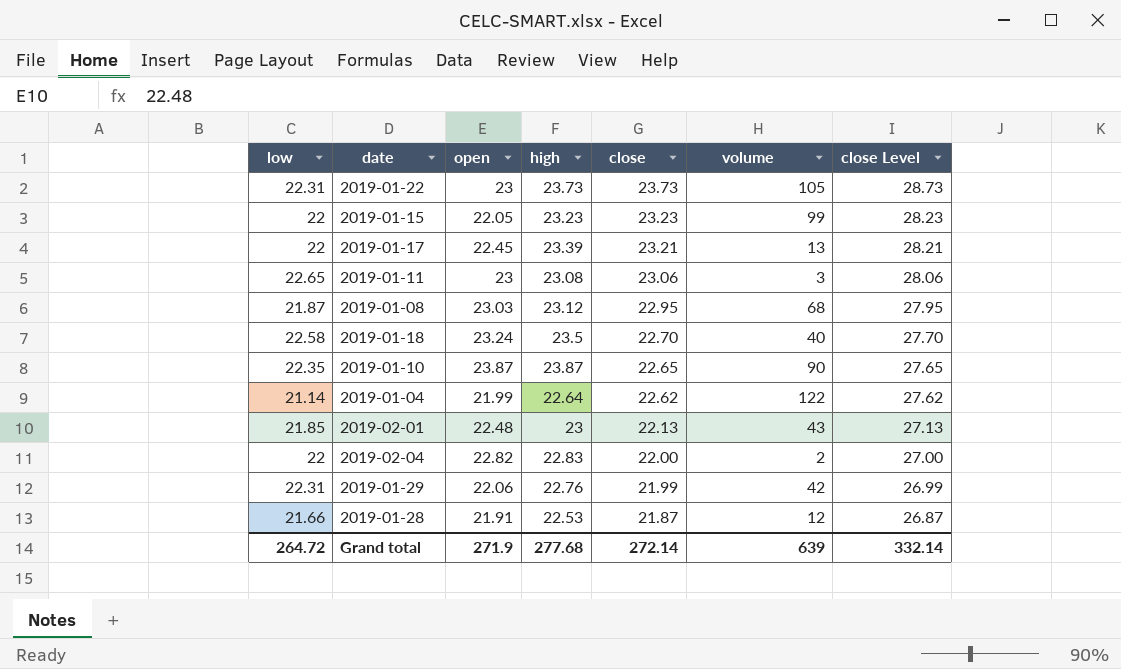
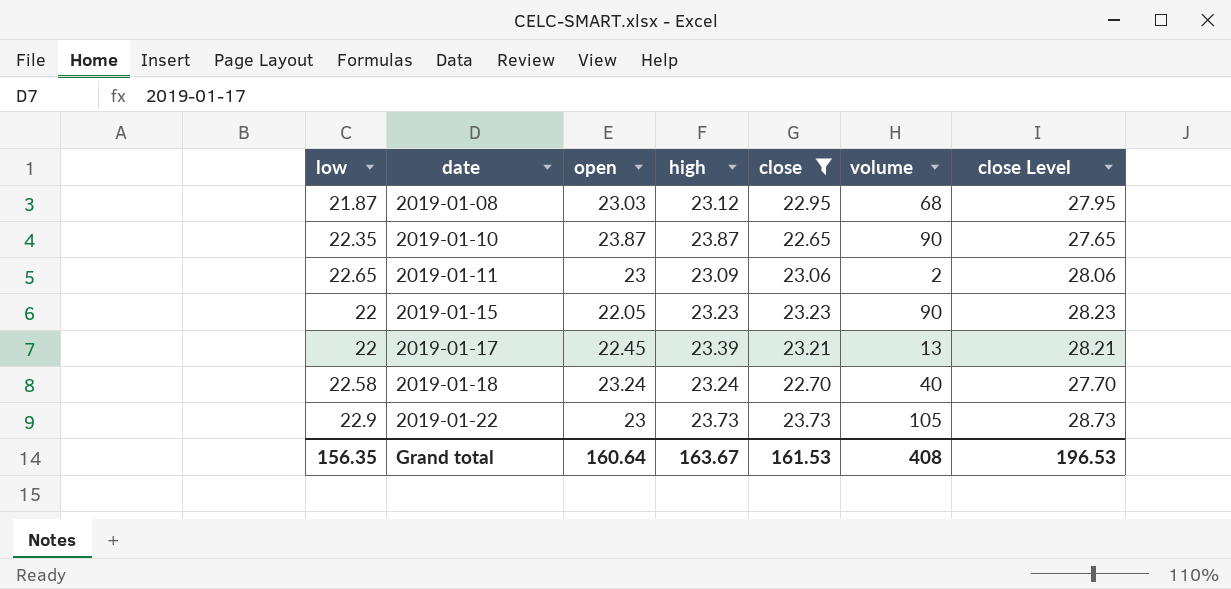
filter: none -> close >= 22.65
row order: close descending -> date ascending
2019-01-11 | high: 23.08 -> 23.09
2019-01-11 | volume: 3 -> 2
2019-01-15 | volume: 99 -> 90
2019-01-18 | high: 23.5 -> 23.24
2019-01-22 | low: 22.31 -> 22.9
Grand total | low: 264.72 -> 156.35
Grand total | open: 271.9 -> 160.64
Grand total | high: 277.68 -> 163.67
Grand total | close: 272.14 -> 161.53
Grand total | volume: 639 -> 408
Grand total | close Level: 332.14 -> 196.53

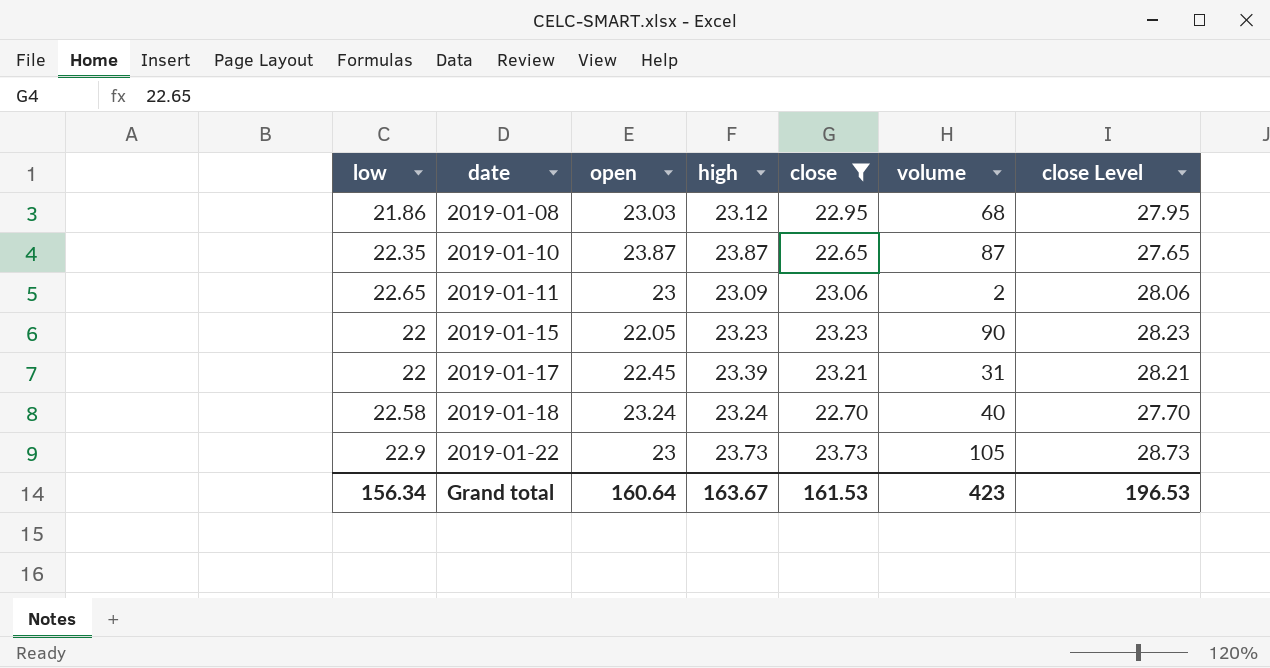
2019-01-08 | low: 21.87 -> 21.86
2019-01-10 | volume: 90 -> 87
2019-01-17 | volume: 13 -> 31
Grand total | low: 156.35 -> 156.34
Grand total | volume: 408 -> 423

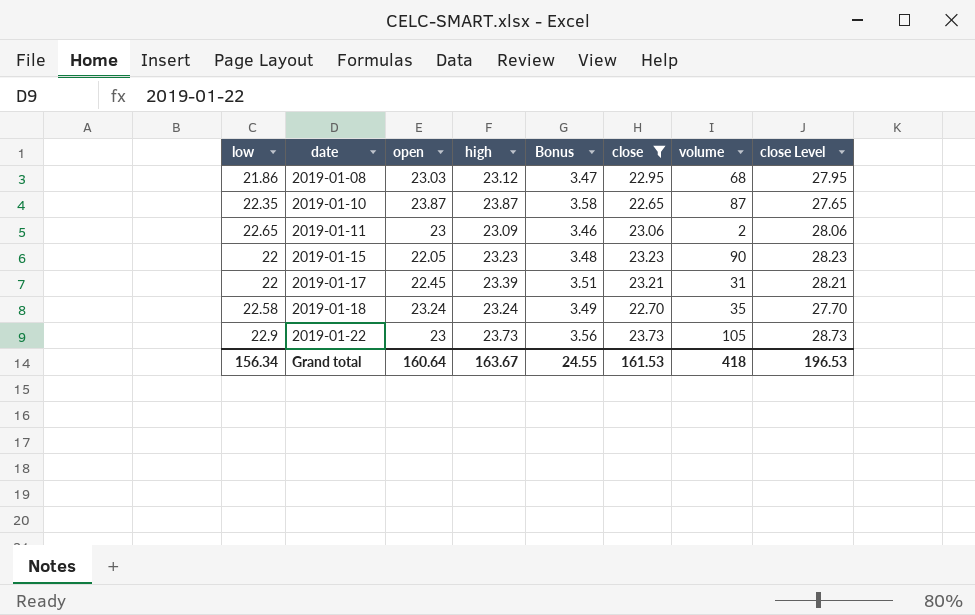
column Bonus | formula: none -> [high] * 0.15
2019-01-18 | volume: 40 -> 35
Grand total | volume: 423 -> 418

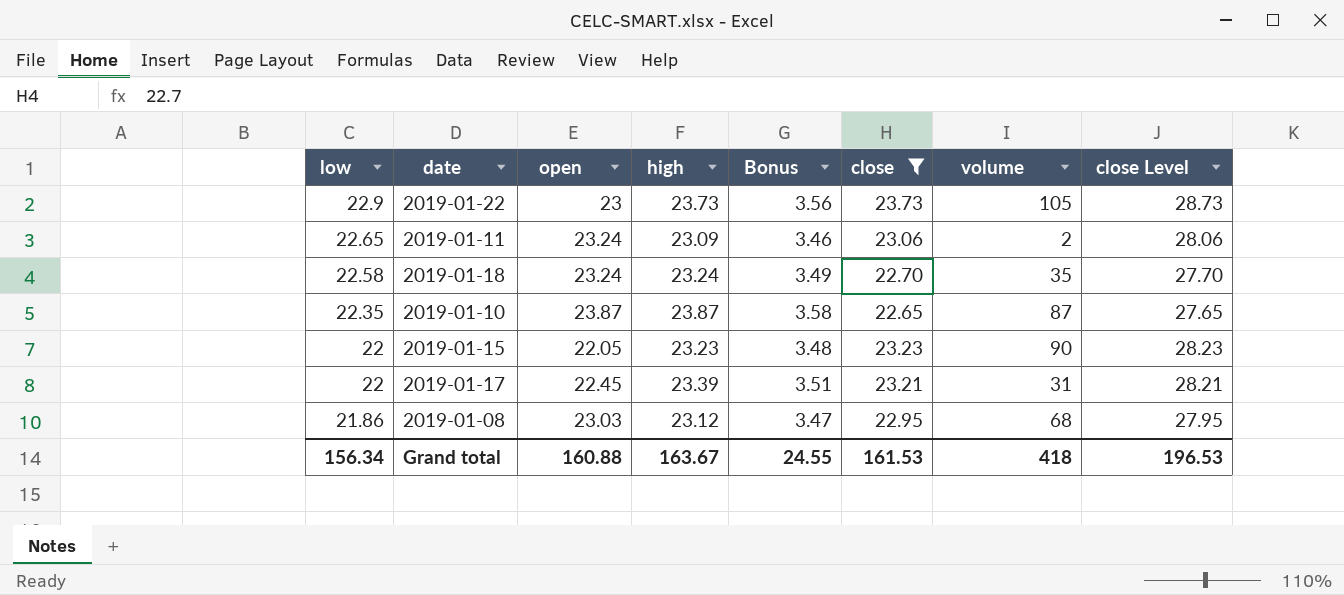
row order: date ascending -> low descending
2019-01-11 | open: 23 -> 23.24
Grand total | open: 160.64 -> 160.88

